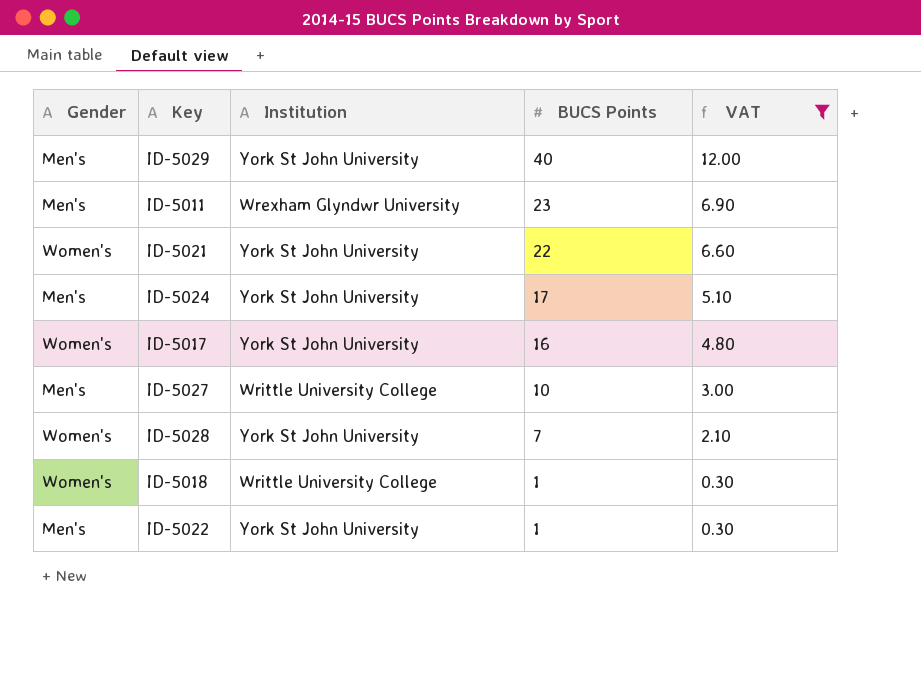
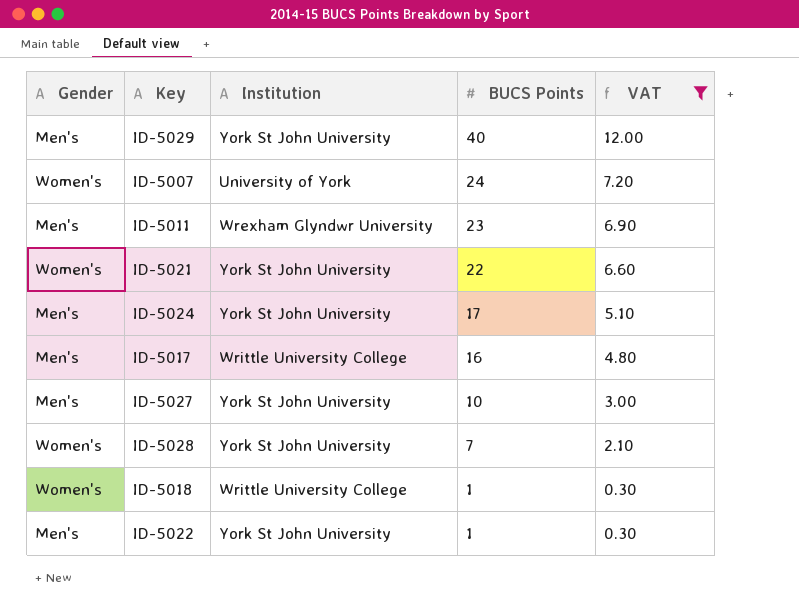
row ID-5007: none -> Women's | University of York | 24 | 7.20
ID-5017 | Gender: Women's -> Men's
ID-5017 | Institution: York St John University -> Writtle University College
ID-5027 | Institution: Writtle University College -> York St John University

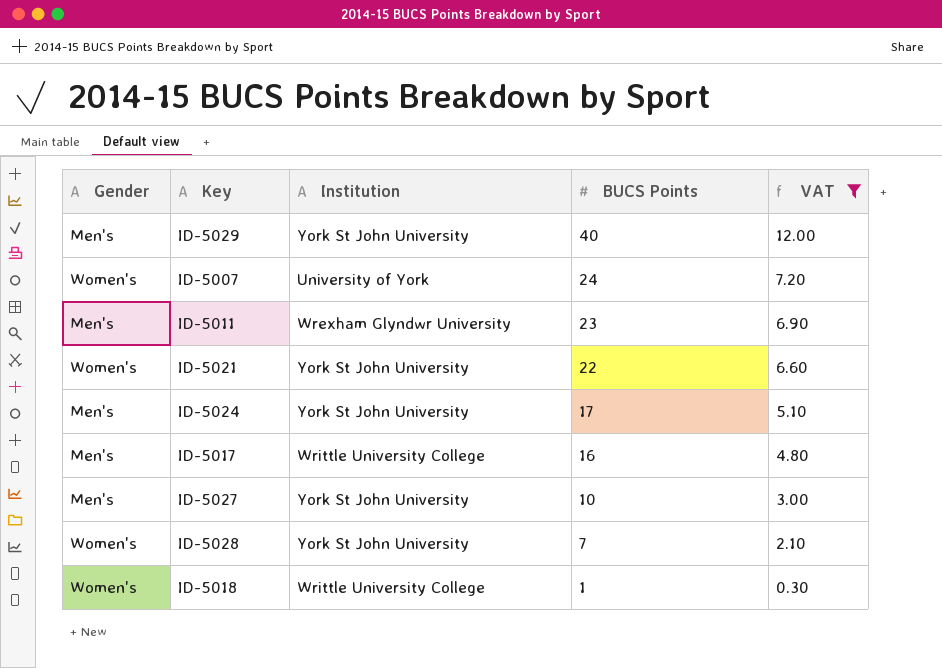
row ID-5022: Men's | York St John University | 1 | 0.30 -> none

